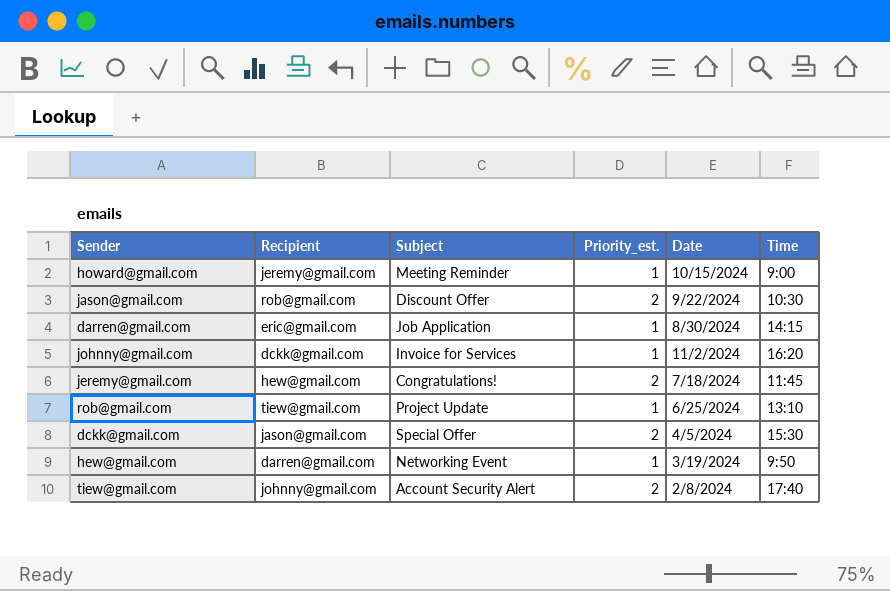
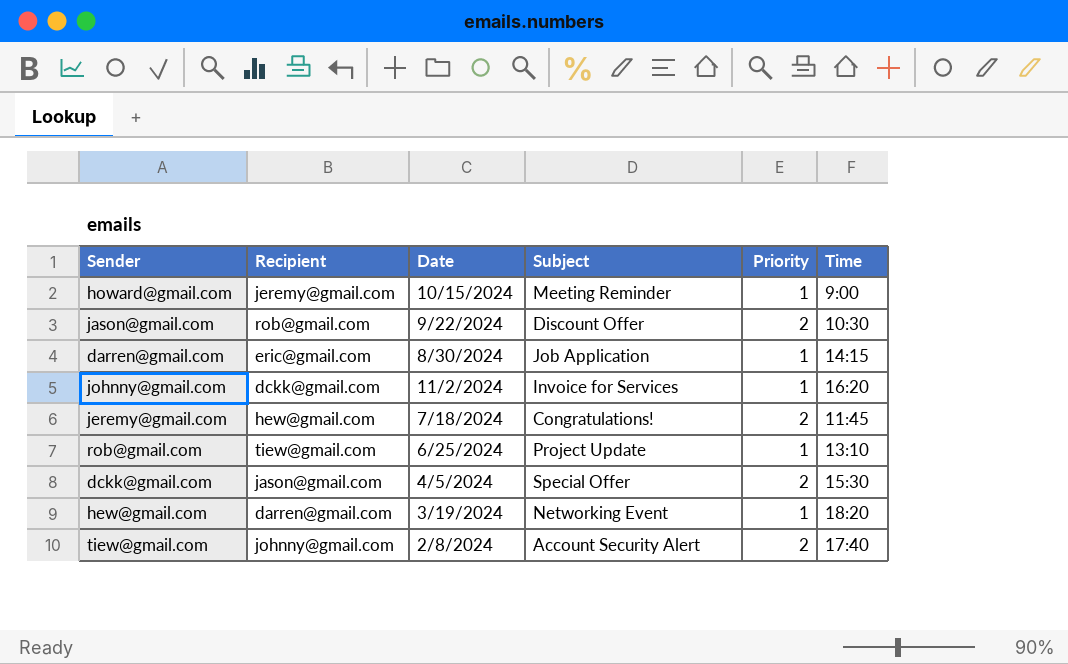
column Date | position: 5 -> 3
column name: Priority_est. -> Priority
hew@gmail.com | Time: 9:50 -> 18:20

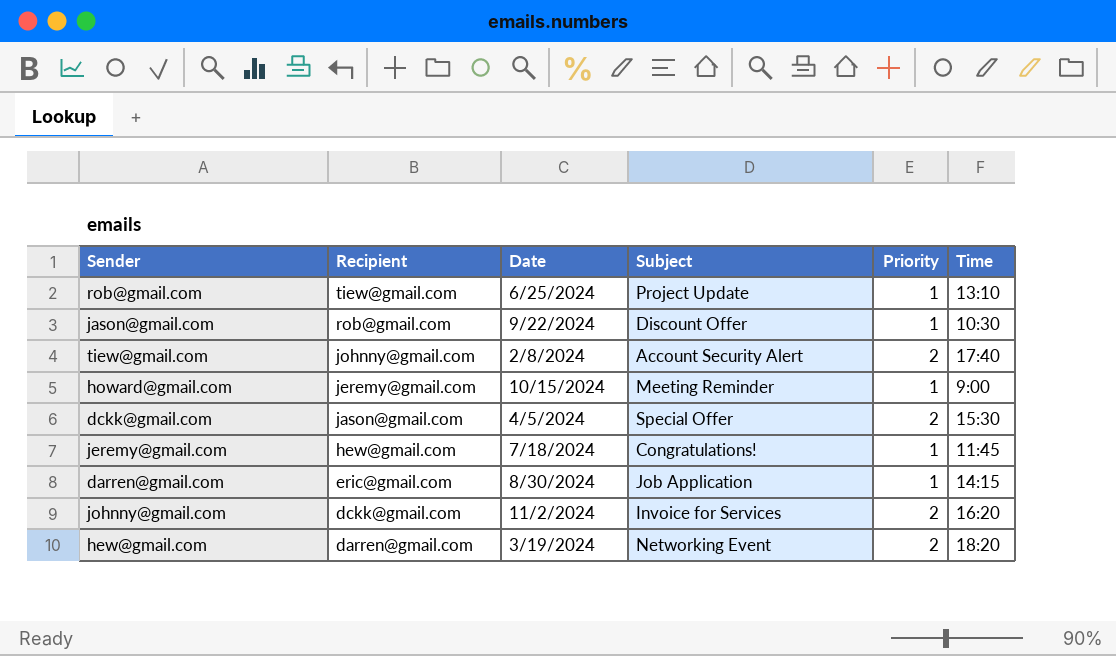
row order: none -> Recipient descending
jason@gmail.com | Priority: 2 -> 1
jeremy@gmail.com | Priority: 2 -> 1
johnny@gmail.com | Priority: 1 -> 2
hew@gmail.com | Priority: 1 -> 2

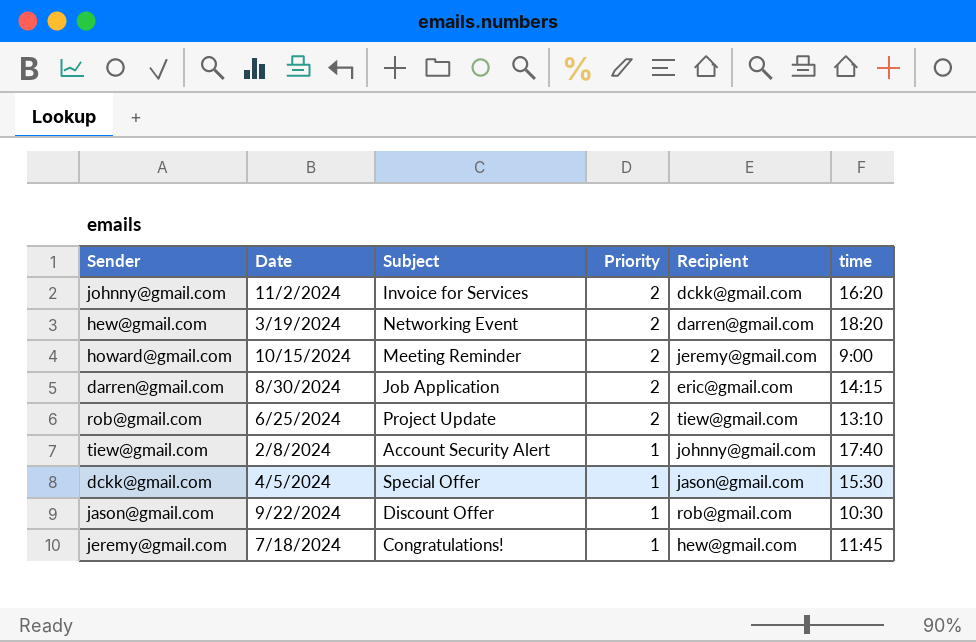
row order: Recipient descending -> Priority descending
column Recipient | position: 2 -> 5
column name: Time -> time
howard@gmail.com | Priority: 1 -> 2
darren@gmail.com | Priority: 1 -> 2
rob@gmail.com | Priority: 1 -> 2
tiew@gmail.com | Priority: 2 -> 1
dckk@gmail.com | Priority: 2 -> 1

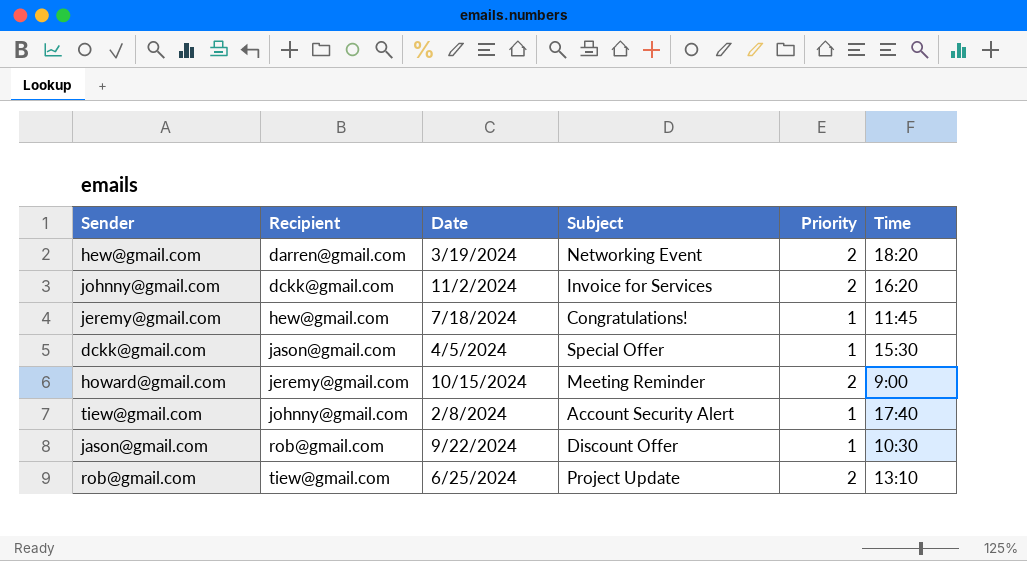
row order: Priority descending -> Recipient ascending
column Recipient | position: 5 -> 2
column name: time -> Time
row darren@gmail.com: 8/30/2024 | Job Application | 2 | eric@gmail.com | 14:15 -> none

